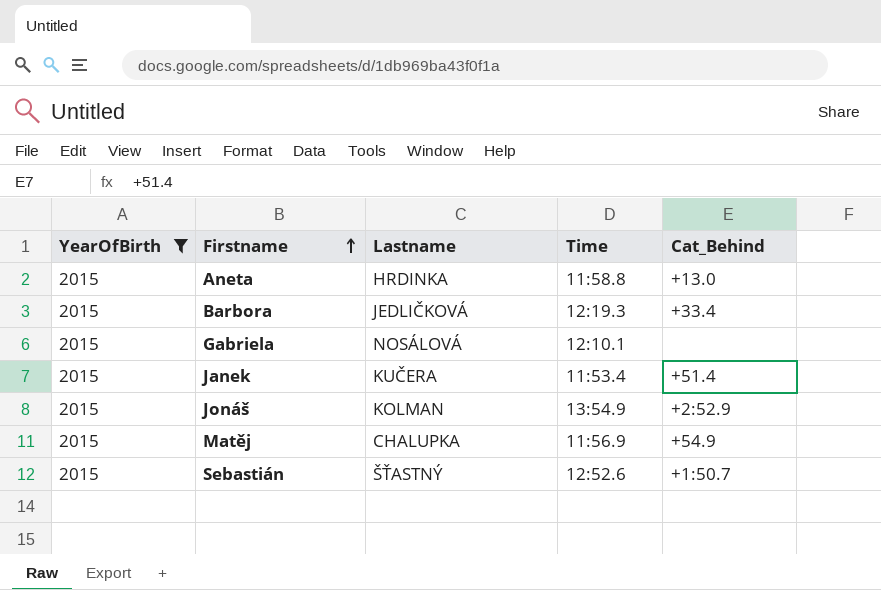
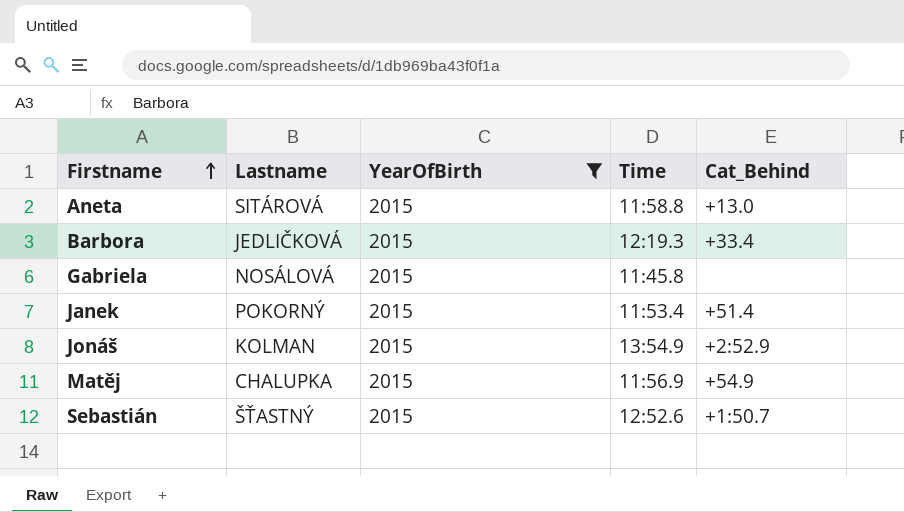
column YearOfBirth | position: 1 -> 3
Aneta | Lastname: HRDINKA -> SITÁROVÁ
Gabriela | Time: 12:10.1 -> 11:45.8
Janek | Lastname: KUČERA -> POKORNÝ

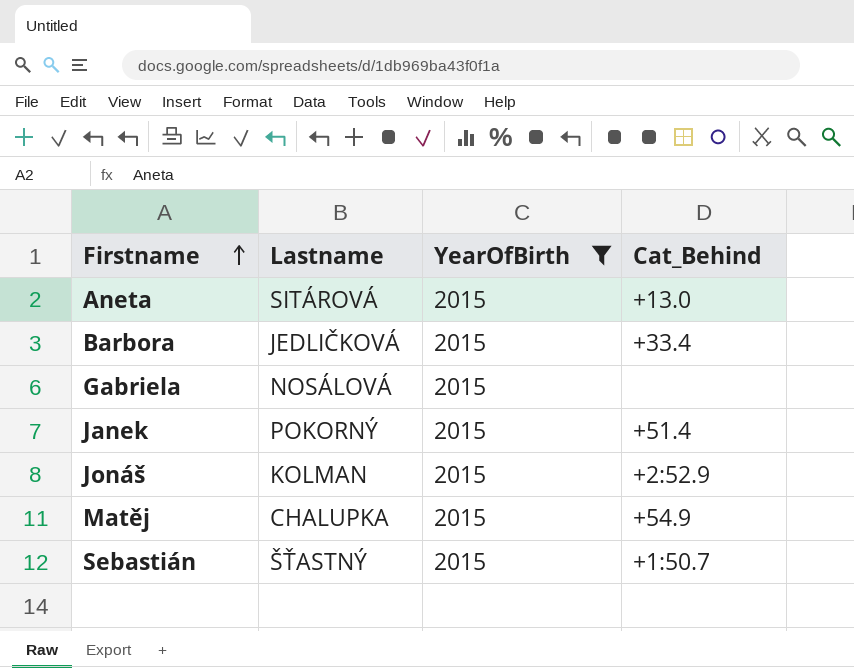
column Time | position: 4 -> none

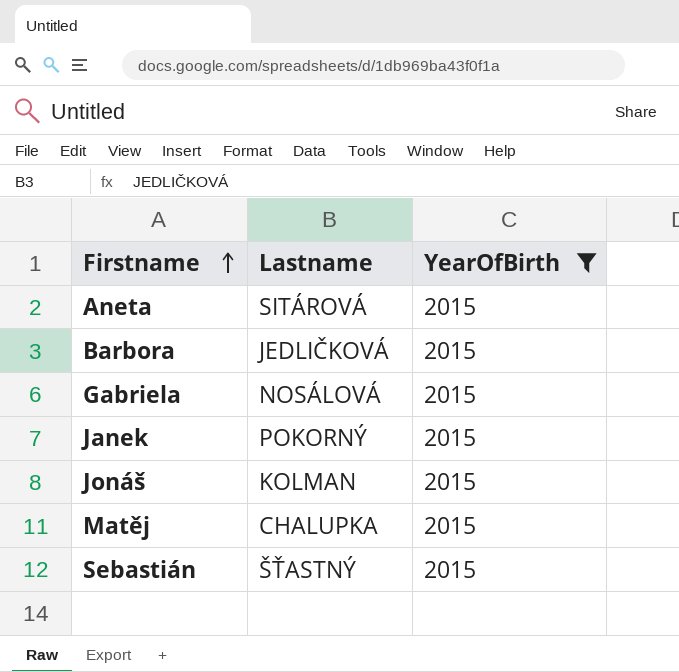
column Cat_Behind | position: 4 -> none

